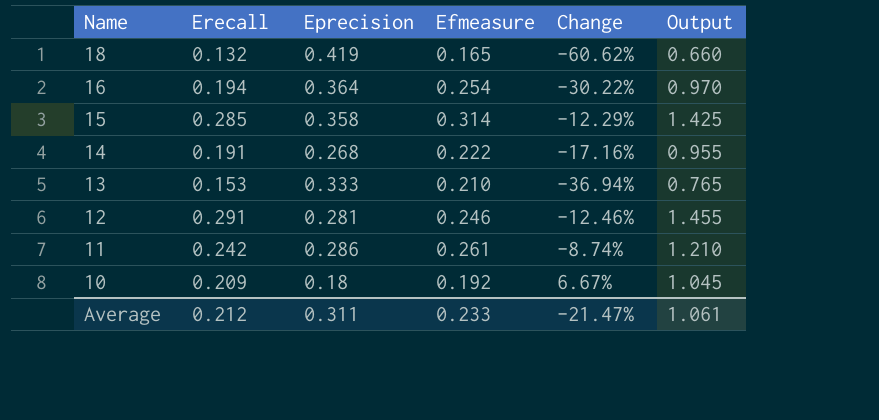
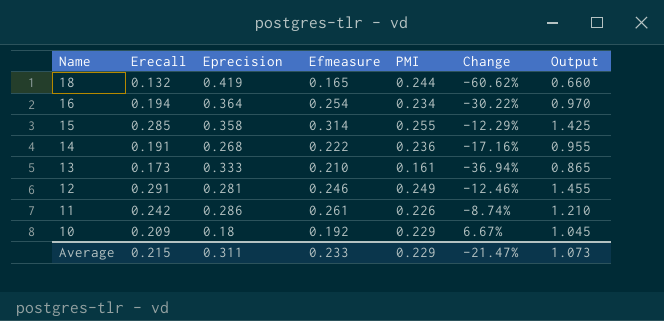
column PMI | position: none -> 5
13 | Erecall: 0.153 -> 0.173
13 | Output: 0.765 -> 0.865
Average | Erecall: 0.212 -> 0.215
Average | Output: 1.061 -> 1.073

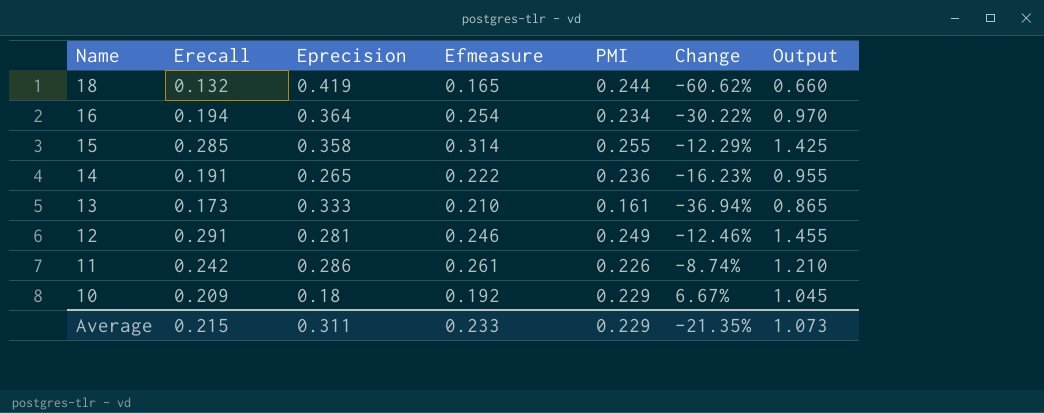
14 | Eprecision: 0.268 -> 0.265
14 | Change: -17.16% -> -16.23%
Average | Change: -21.47% -> -21.35%

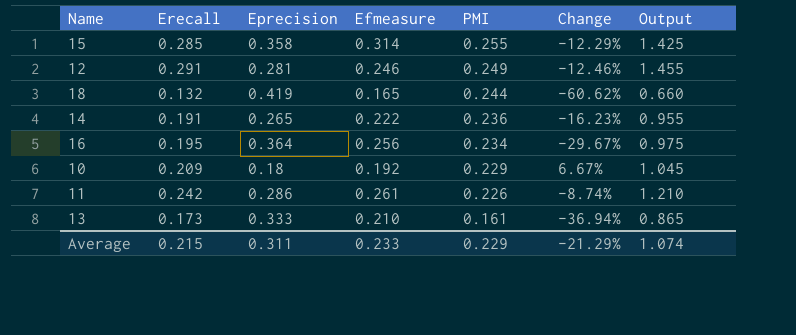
row order: Name descending -> PMI descending
16 | Erecall: 0.194 -> 0.195
16 | Efmeasure: 0.254 -> 0.256
16 | Change: -30.22% -> -29.67%
16 | Output: 0.970 -> 0.975
Average | Change: -21.35% -> -21.29%
Average | Output: 1.073 -> 1.074

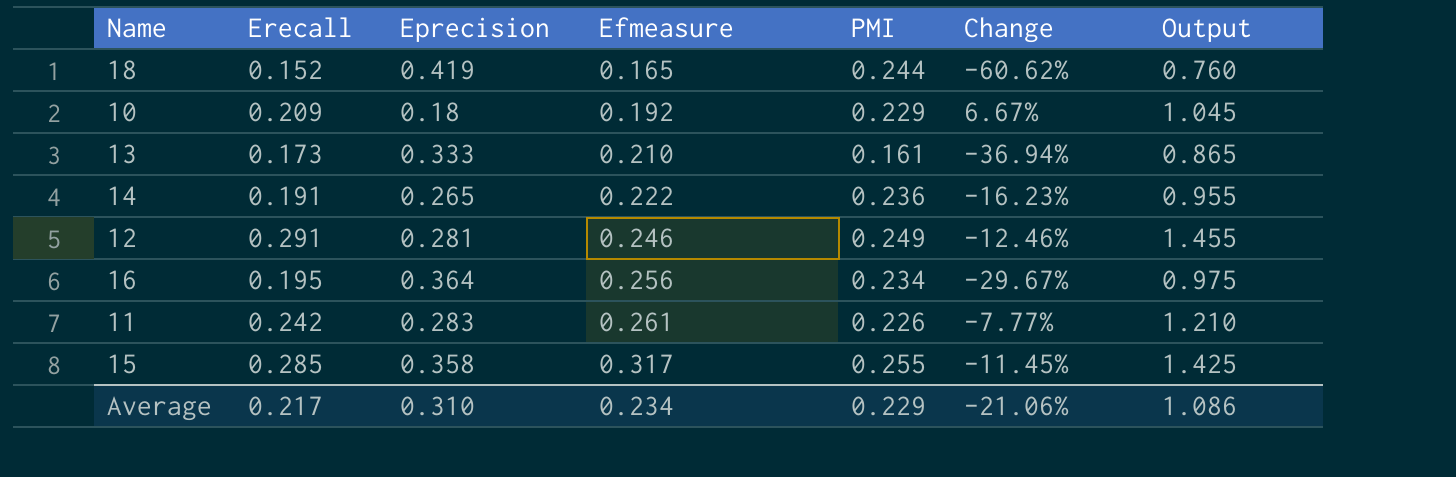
row order: PMI descending -> Efmeasure ascending
18 | Erecall: 0.132 -> 0.152
18 | Output: 0.660 -> 0.760
11 | Eprecision: 0.286 -> 0.283
11 | Change: -8.74% -> -7.77%
15 | Efmeasure: 0.314 -> 0.317
15 | Change: -12.29% -> -11.45%
Average | Erecall: 0.215 -> 0.217
Average | Eprecision: 0.311 -> 0.310
Average | Efmeasure: 0.233 -> 0.234
Average | Change: -21.29% -> -21.06%
Average | Output: 1.074 -> 1.086

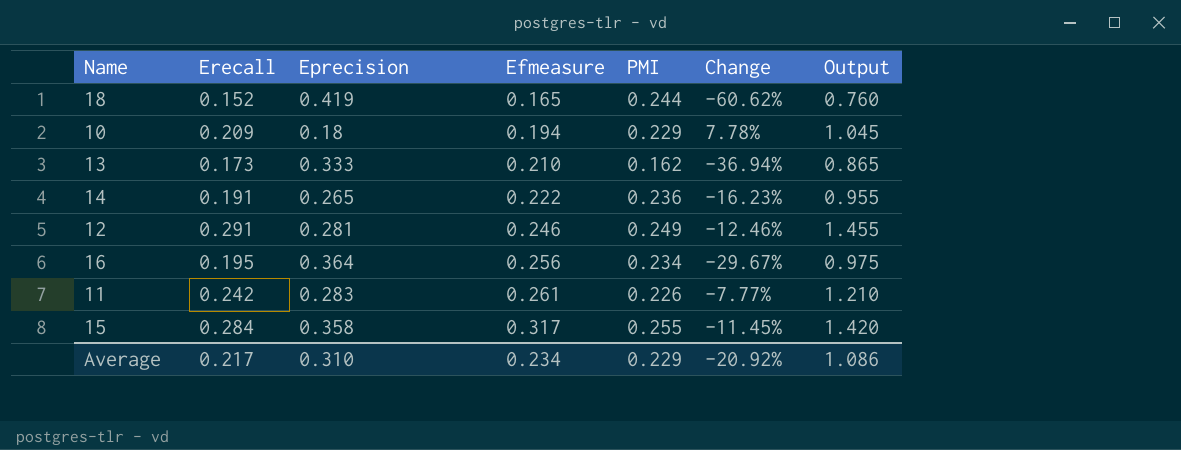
10 | Efmeasure: 0.192 -> 0.194
10 | Change: 6.67% -> 7.78%
13 | PMI: 0.161 -> 0.162
15 | Erecall: 0.285 -> 0.284
15 | Output: 1.425 -> 1.420
Average | Change: -21.06% -> -20.92%

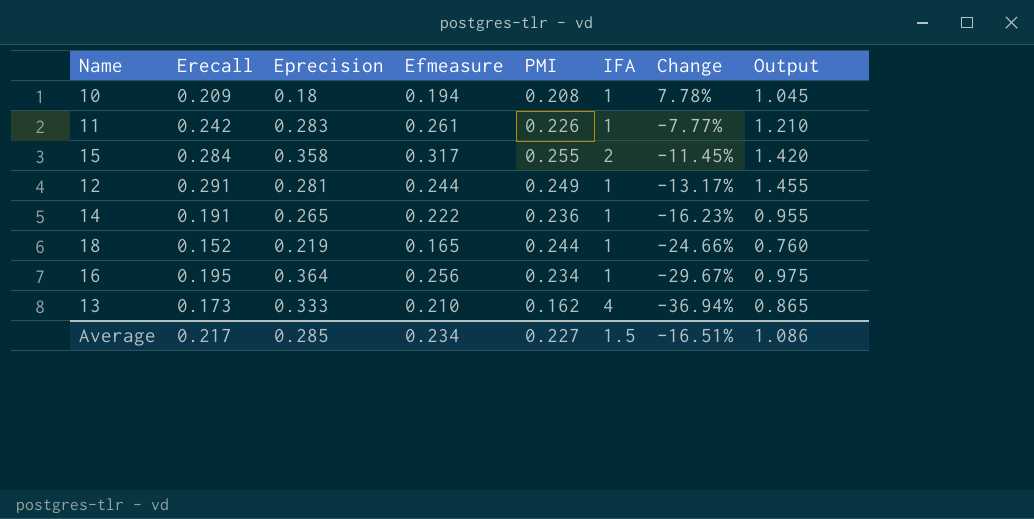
row order: Efmeasure ascending -> Change descending
column IFA | position: none -> 6
10 | PMI: 0.229 -> 0.208
12 | Efmeasure: 0.246 -> 0.244
12 | Change: -12.46% -> -13.17%
18 | Eprecision: 0.419 -> 0.219
18 | Change: -60.62% -> -24.66%
Average | Eprecision: 0.310 -> 0.285
Average | PMI: 0.229 -> 0.227
Average | Change: -20.92% -> -16.51%

